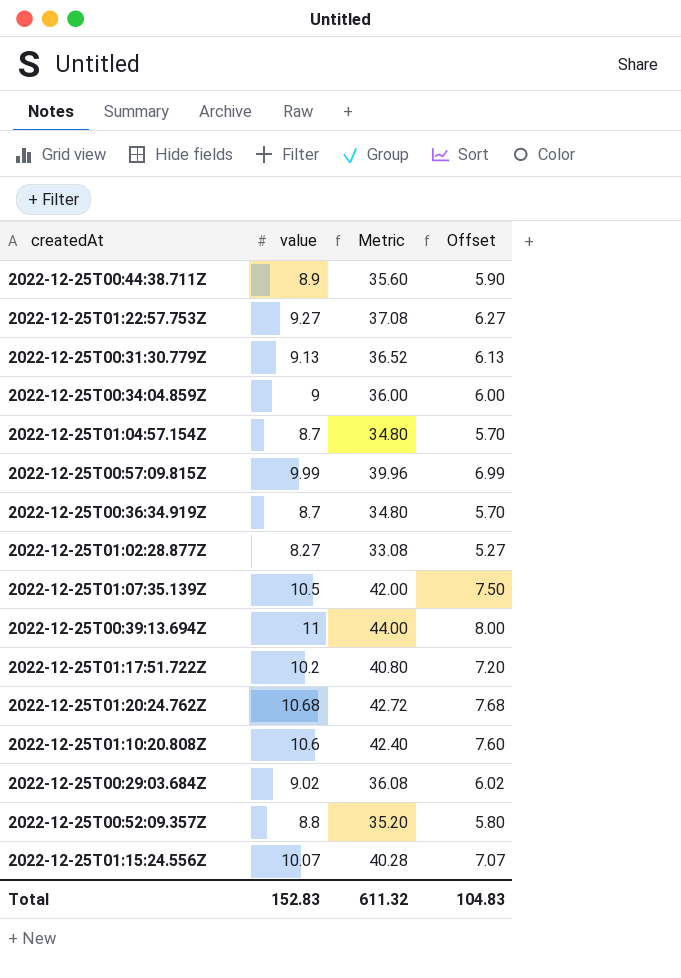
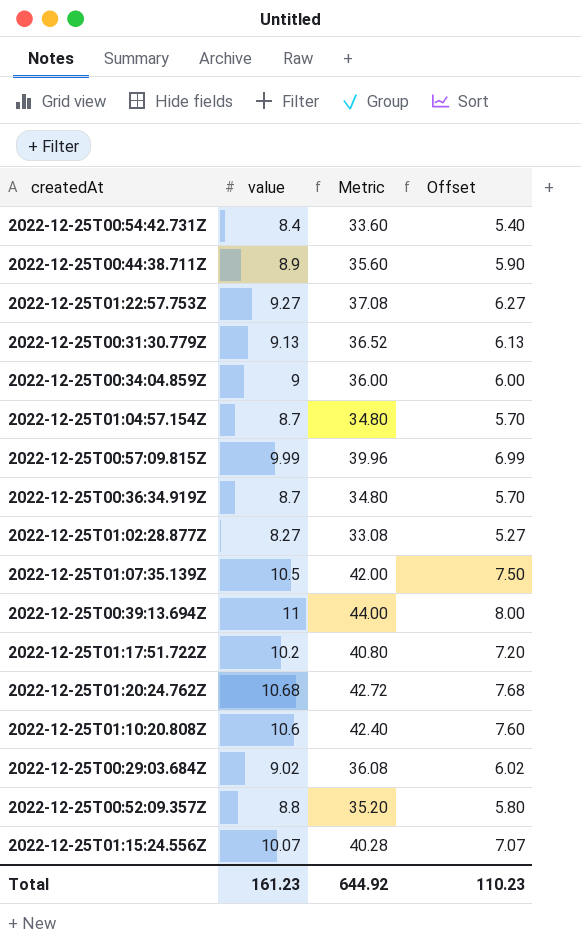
row 2022-12-25T00:54:42.731Z: none -> 8.4 | 33.60 | 5.40
Total | value: 152.83 -> 161.23
Total | Metric: 611.32 -> 644.92
Total | Offset: 104.83 -> 110.23

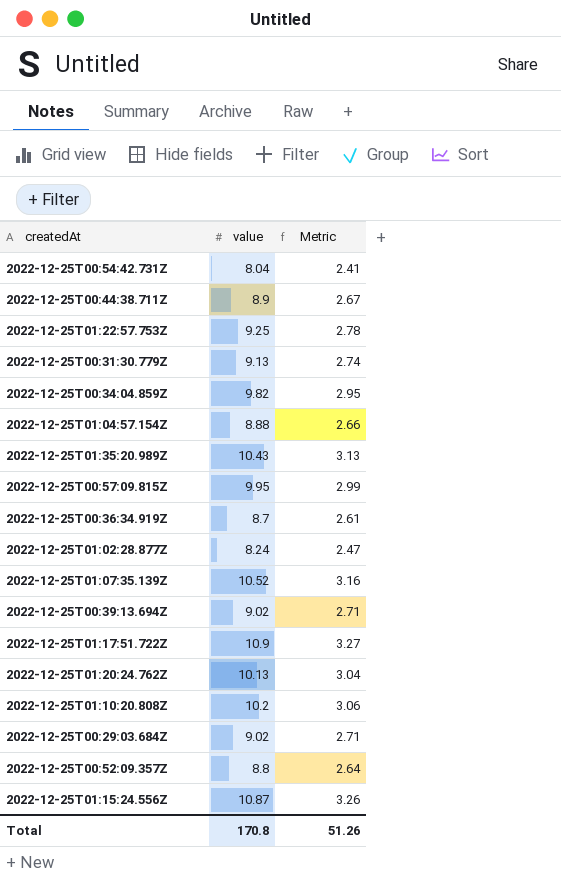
column Offset | formula: [value] - 3 -> none
column Metric | formula: [value] * 4 -> [value] * 0.3
2022-12-25T00:54:42.731Z | value: 8.4 -> 8.04
2022-12-25T01:22:57.753Z | value: 9.27 -> 9.25
2022-12-25T00:34:04.859Z | value: 9 -> 9.82
2022-12-25T01:04:57.154Z | value: 8.7 -> 8.88
row 2022-12-25T01:35:20.989Z: none -> 10.43 | 3.13
2022-12-25T00:57:09.815Z | value: 9.99 -> 9.95
2022-12-25T01:02:28.877Z | value: 8.27 -> 8.24
2022-12-25T01:07:35.139Z | value: 10.5 -> 10.52
2022-12-25T00:39:13.694Z | value: 11 -> 9.02
2022-12-25T01:17:51.722Z | value: 10.2 -> 10.9
2022-12-25T01:20:24.762Z | value: 10.68 -> 10.13
2022-12-25T01:10:20.808Z | value: 10.6 -> 10.2
2022-12-25T01:15:24.556Z | value: 10.07 -> 10.87
Total | value: 161.23 -> 170.8
Total | Metric: 644.92 -> 51.26

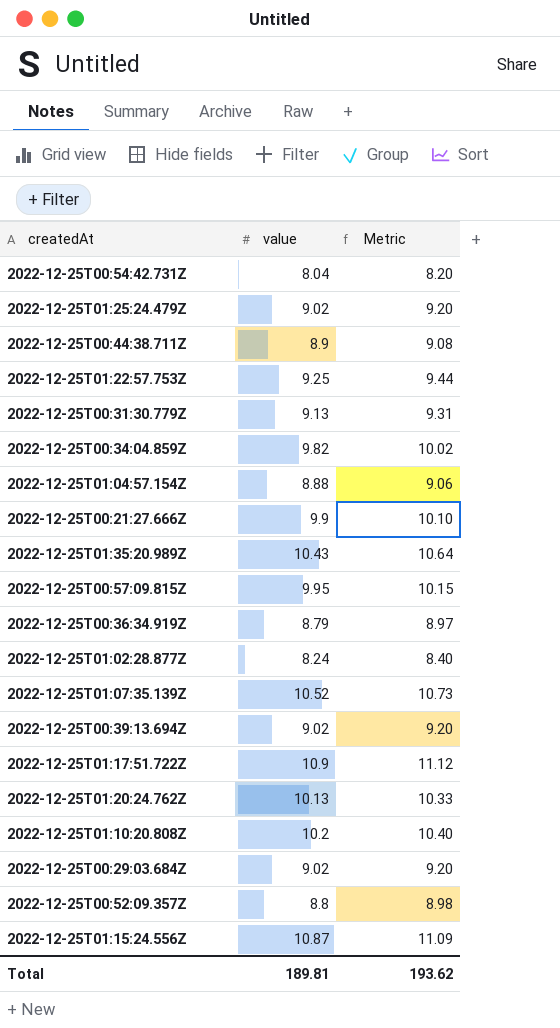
column Metric | formula: [value] * 0.3 -> [value] * 1.02
row 2022-12-25T01:25:24.479Z: none -> 9.02 | 9.20
row 2022-12-25T00:21:27.666Z: none -> 9.9 | 10.10
2022-12-25T00:36:34.919Z | value: 8.7 -> 8.79
Total | value: 170.8 -> 189.81
Total | Metric: 51.26 -> 193.62

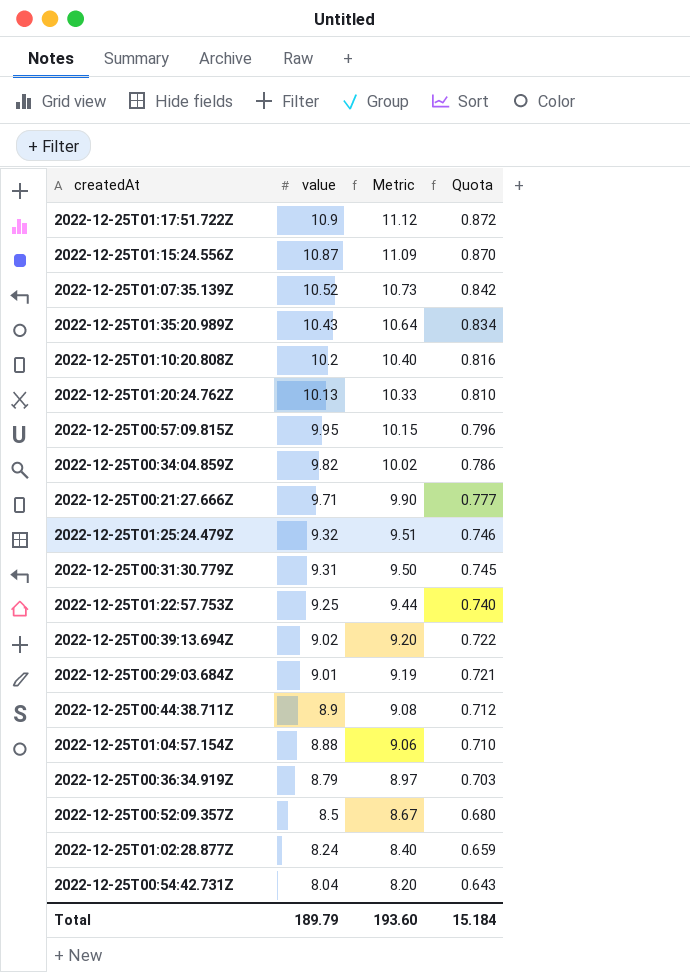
row order: none -> value descending
column Quota | formula: none -> [value] * 0.08
2022-12-25T00:21:27.666Z | value: 9.9 -> 9.71
2022-12-25T00:21:27.666Z | Metric: 10.10 -> 9.90
2022-12-25T01:25:24.479Z | value: 9.02 -> 9.32
2022-12-25T01:25:24.479Z | Metric: 9.20 -> 9.51
2022-12-25T00:31:30.779Z | value: 9.13 -> 9.31
2022-12-25T00:31:30.779Z | Metric: 9.31 -> 9.50
2022-12-25T00:29:03.684Z | value: 9.02 -> 9.01
2022-12-25T00:29:03.684Z | Metric: 9.20 -> 9.19
2022-12-25T00:52:09.357Z | value: 8.8 -> 8.5
2022-12-25T00:52:09.357Z | Metric: 8.98 -> 8.67
Total | value: 189.81 -> 189.79
Total | Metric: 193.62 -> 193.60

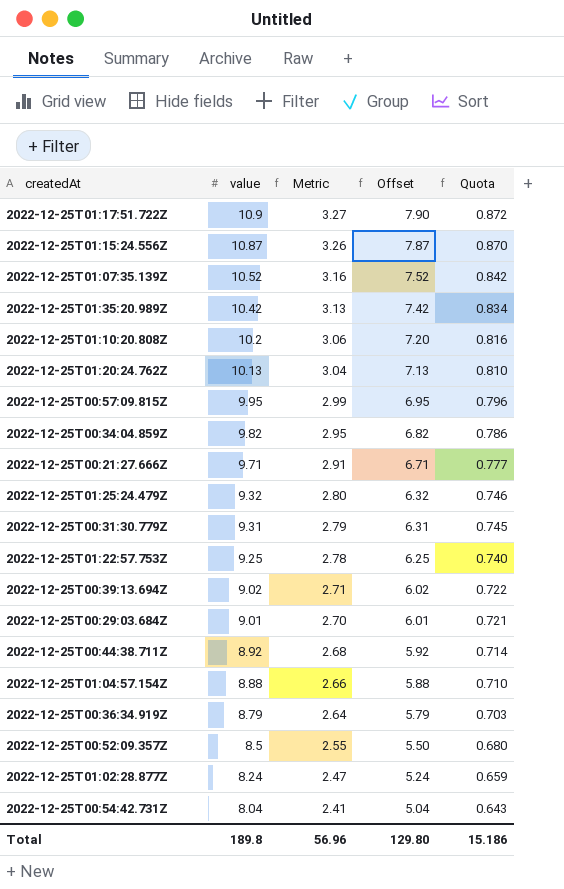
column Metric | formula: [value] * 1.02 -> [value] * 0.3
column Offset | formula: none -> [value] - 3
2022-12-25T01:35:20.989Z | value: 10.43 -> 10.42
2022-12-25T00:44:38.711Z | value: 8.9 -> 8.92
2022-12-25T00:44:38.711Z | Quota: 0.712 -> 0.714
Total | value: 189.79 -> 189.8
Total | Metric: 193.60 -> 56.96
Total | Quota: 15.184 -> 15.186

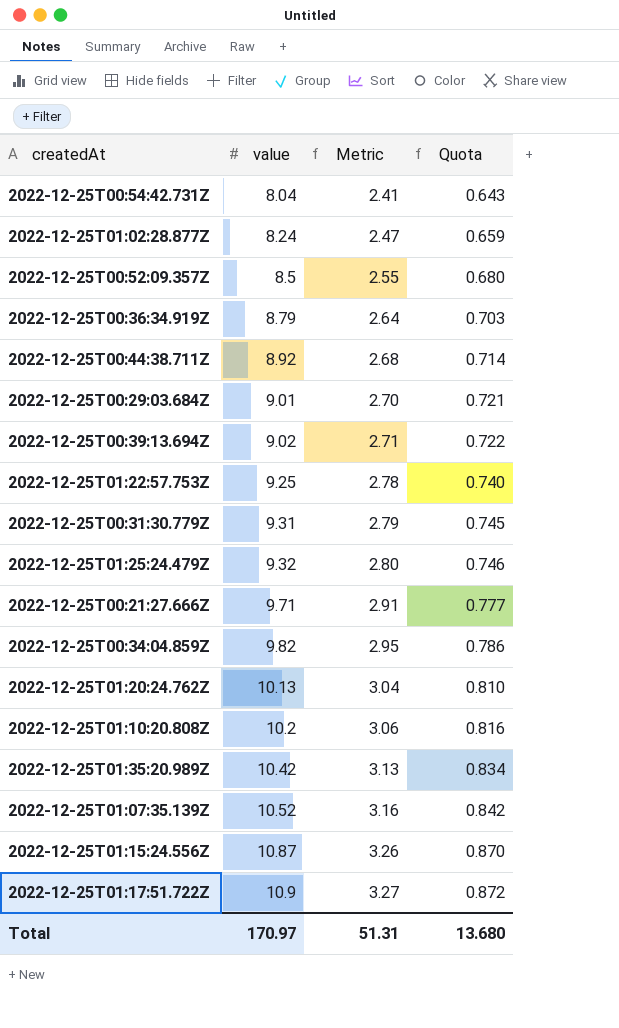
row order: value descending -> value ascending
column Offset | formula: [value] - 3 -> none
row 2022-12-25T00:57:09.815Z: 9.95 | 2.99 | 6.95 | 0.796 -> none
row 2022-12-25T01:04:57.154Z: 8.88 | 2.66 | 5.88 | 0.710 -> none
Total | value: 189.8 -> 170.97
Total | Metric: 56.96 -> 51.31
Total | Quota: 15.186 -> 13.680

